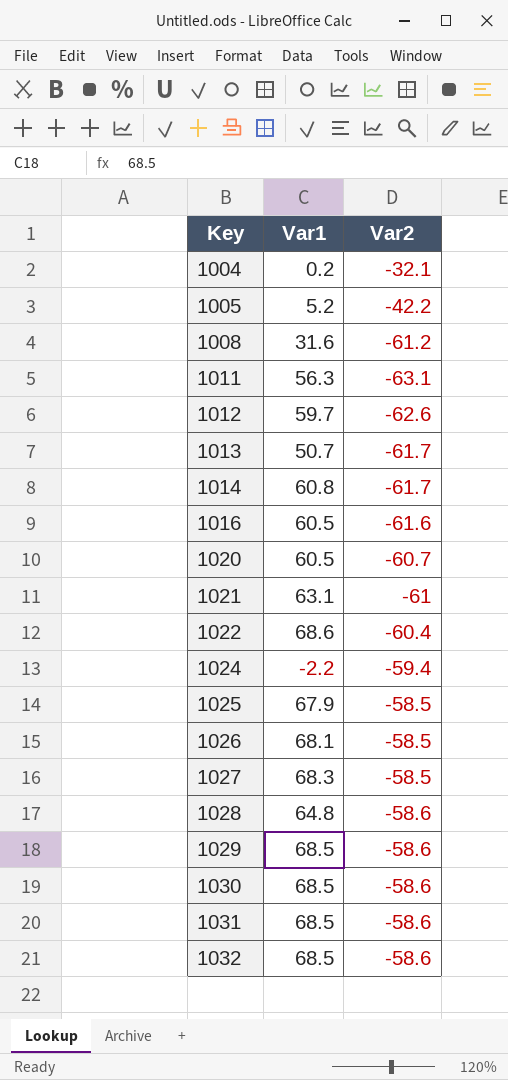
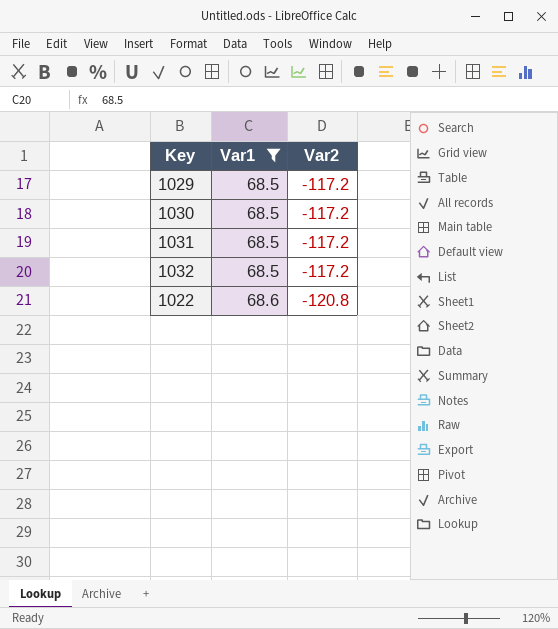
filter: none -> Var1 >= 68.5
row order: Key ascending -> Var1 ascending
1029 | Var2: -58.6 -> -117.2
1030 | Var2: -58.6 -> -117.2
1031 | Var2: -58.6 -> -117.2
1032 | Var2: -58.6 -> -117.2
1022 | Var2: -60.4 -> -120.8

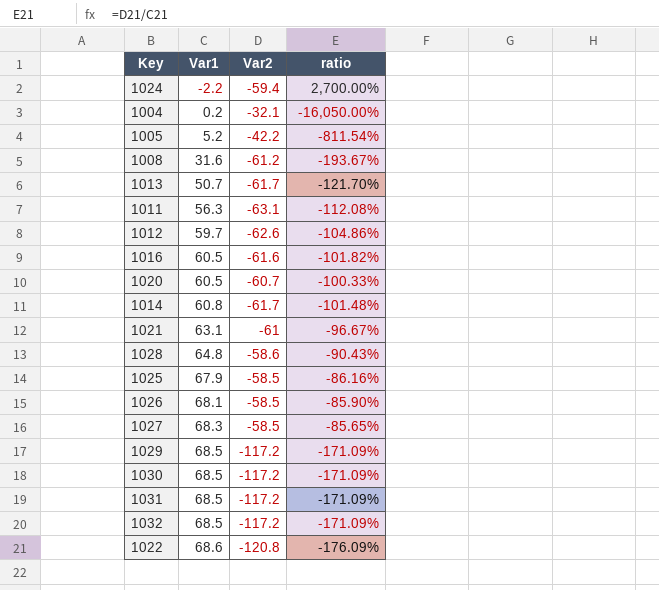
filter: Var1 >= 68.5 -> none
column ratio | formula: none -> [Var2] / [Var1]

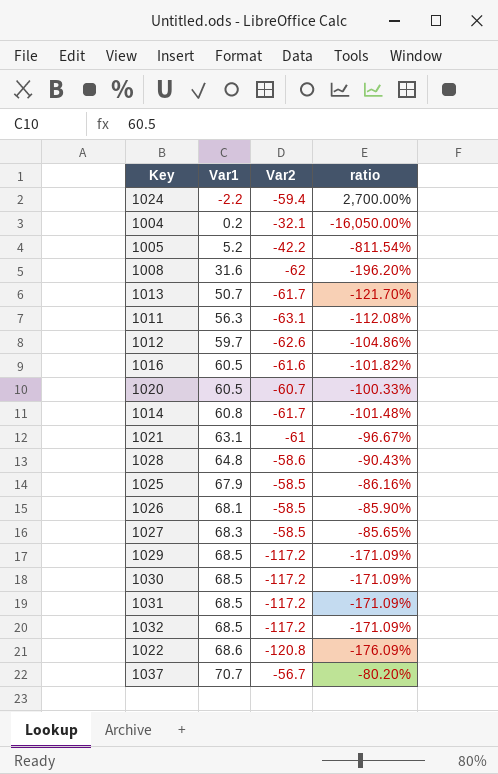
1008 | Var2: -61.2 -> -62
1008 | ratio: -193.67% -> -196.20%
row 1037: none -> 70.7 | -56.7 | -80.20%

